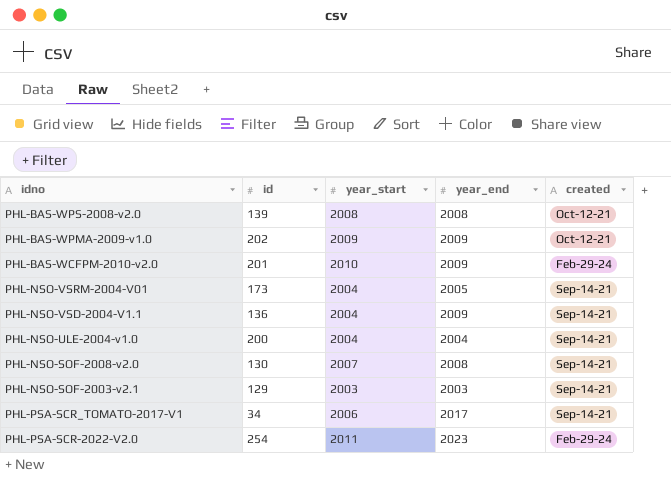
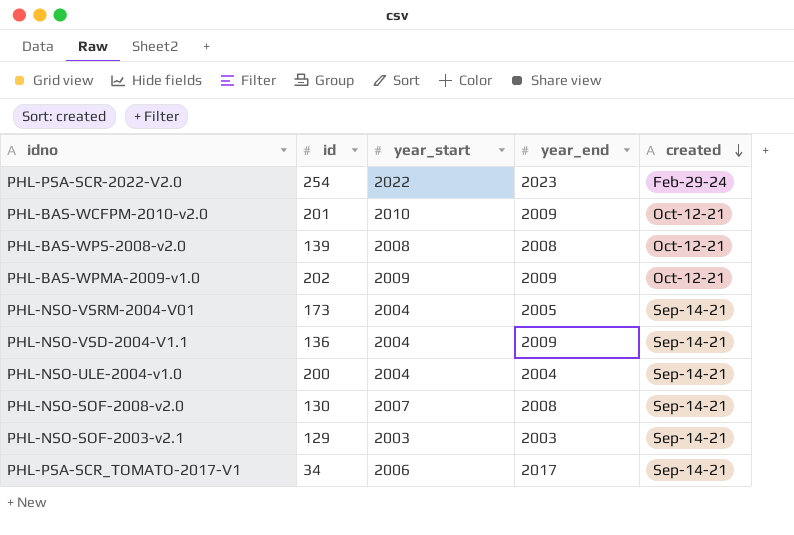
row order: none -> created descending
PHL-PSA-SCR-2022-V2.0 | year_start: 2011 -> 2022
PHL-BAS-WCFPM-2010-v2.0 | created: Feb-29-24 -> Oct-12-21

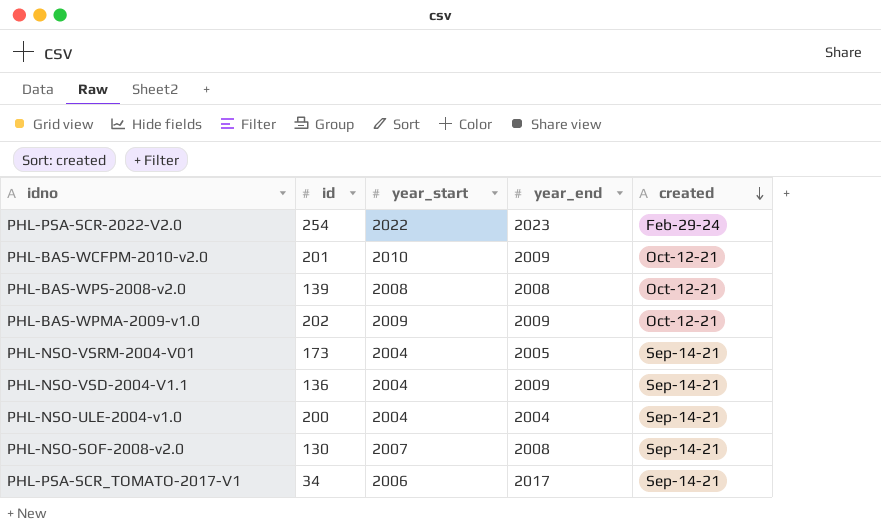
row PHL-NSO-SOF-2003-v2.1: 129 | 2003 | 2003 | Sep-14-21 -> none

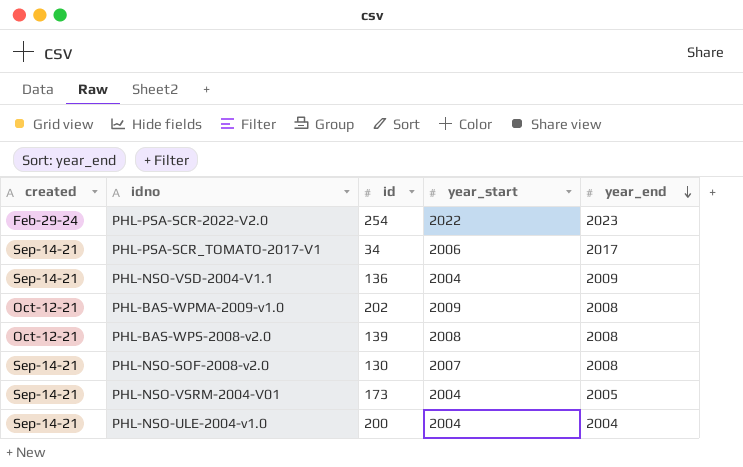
row order: created descending -> year_end descending
column created | position: 5 -> 1
row PHL-BAS-WCFPM-2010-v2.0: 201 | 2010 | 2009 | Oct-12-21 -> none
PHL-BAS-WPMA-2009-v1.0 | year_end: 2009 -> 2008

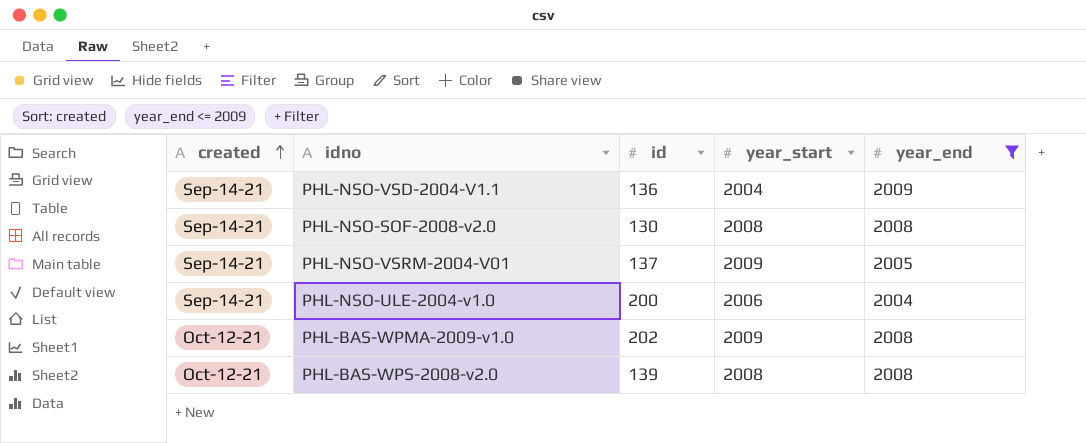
filter: none -> year_end <= 2009
row order: year_end descending -> created ascending
PHL-NSO-SOF-2008-v2.0 | year_start: 2007 -> 2008
PHL-NSO-VSRM-2004-V01 | id: 173 -> 137
PHL-NSO-VSRM-2004-V01 | year_start: 2004 -> 2009
PHL-NSO-ULE-2004-v1.0 | year_start: 2004 -> 2006

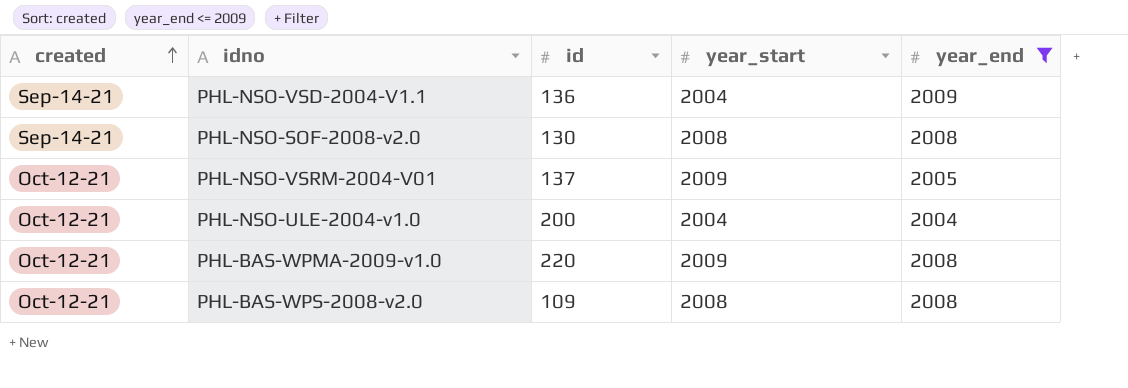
PHL-NSO-VSRM-2004-V01 | created: Sep-14-21 -> Oct-12-21
PHL-NSO-ULE-2004-v1.0 | created: Sep-14-21 -> Oct-12-21
PHL-NSO-ULE-2004-v1.0 | year_start: 2006 -> 2004
PHL-BAS-WPMA-2009-v1.0 | id: 202 -> 220
PHL-BAS-WPS-2008-v2.0 | id: 139 -> 109

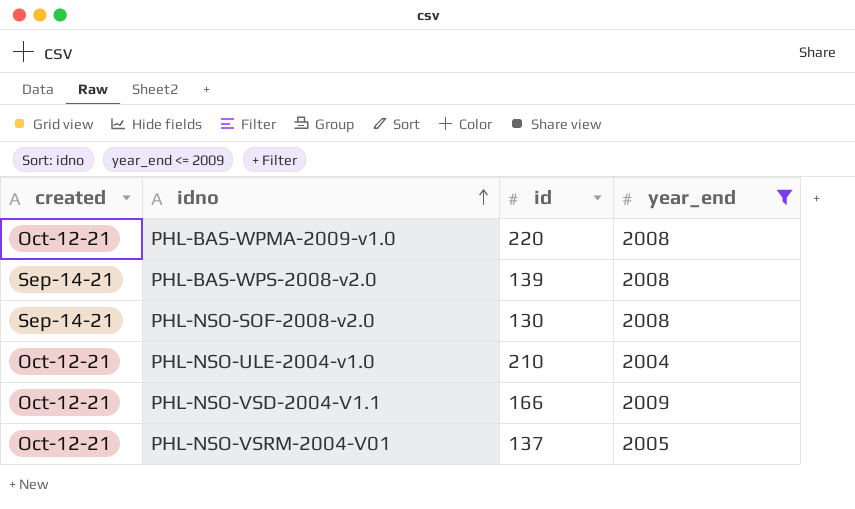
row order: created ascending -> idno ascending
column year_start | position: 4 -> none
PHL-BAS-WPS-2008-v2.0 | created: Oct-12-21 -> Sep-14-21
PHL-BAS-WPS-2008-v2.0 | id: 109 -> 139
PHL-NSO-ULE-2004-v1.0 | id: 200 -> 210
PHL-NSO-VSD-2004-V1.1 | created: Sep-14-21 -> Oct-12-21
PHL-NSO-VSD-2004-V1.1 | id: 136 -> 166

